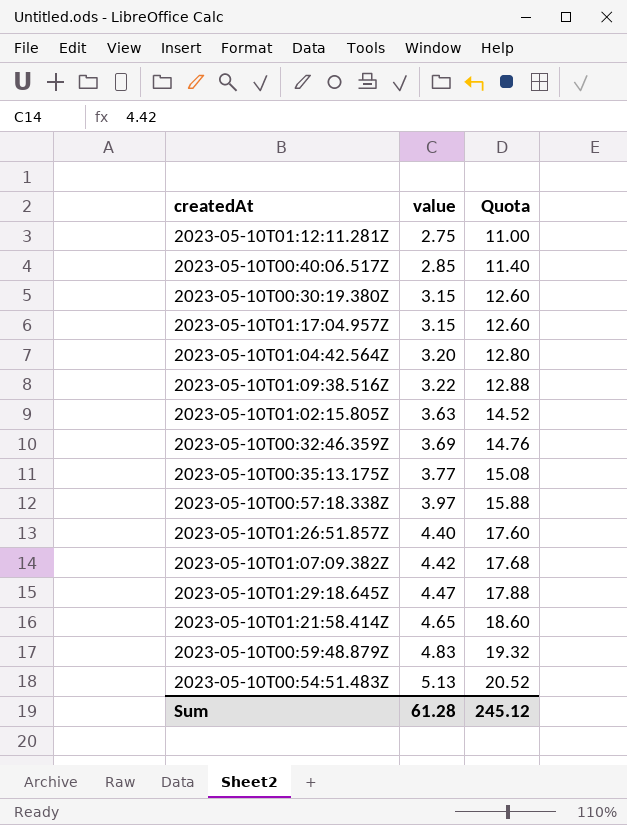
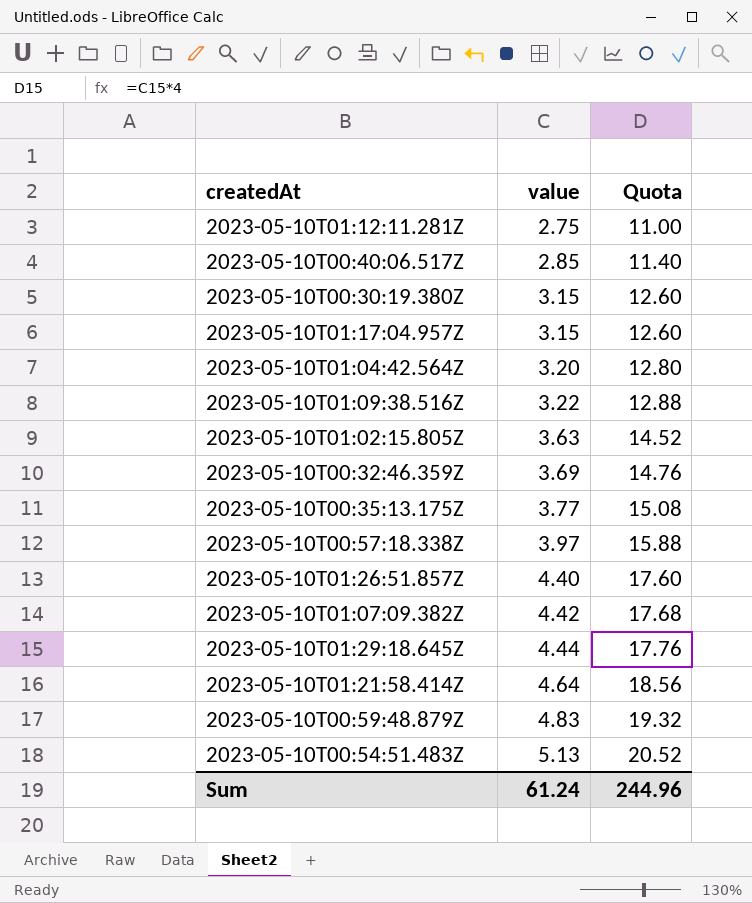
2023-05-10T01:29:18.645Z | value: 4.47 -> 4.44
2023-05-10T01:29:18.645Z | Quota: 17.88 -> 17.76
2023-05-10T01:21:58.414Z | value: 4.65 -> 4.64
2023-05-10T01:21:58.414Z | Quota: 18.60 -> 18.56
Sum | value: 61.28 -> 61.24
Sum | Quota: 245.12 -> 244.96

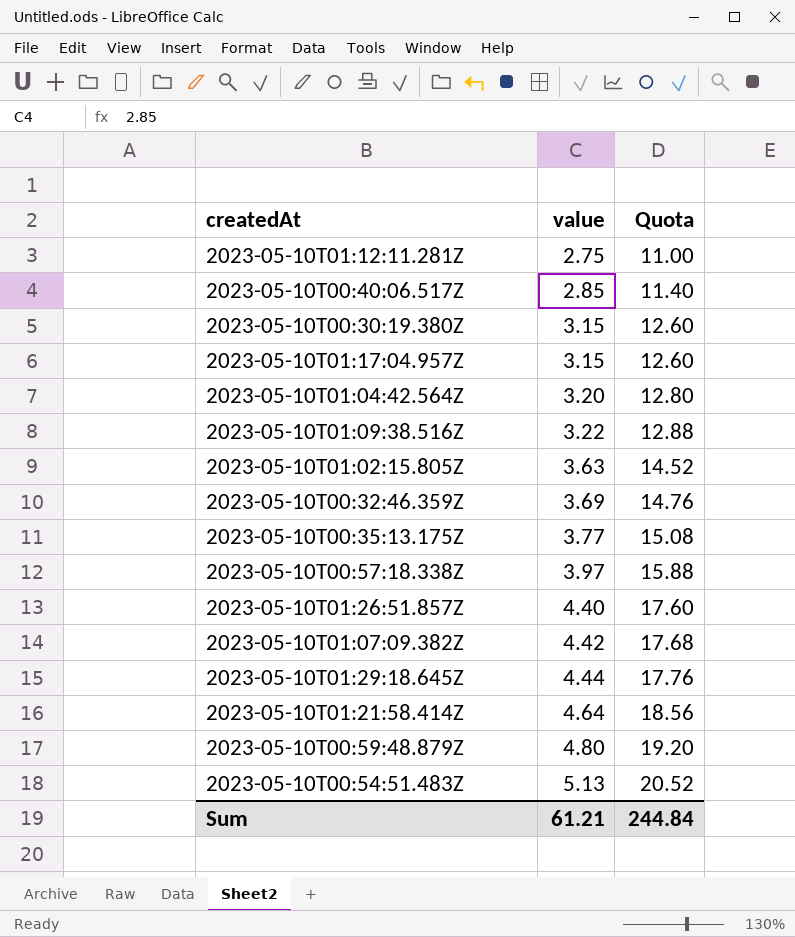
2023-05-10T00:59:48.879Z | value: 4.83 -> 4.80
2023-05-10T00:59:48.879Z | Quota: 19.32 -> 19.20
Sum | value: 61.24 -> 61.21
Sum | Quota: 244.96 -> 244.84

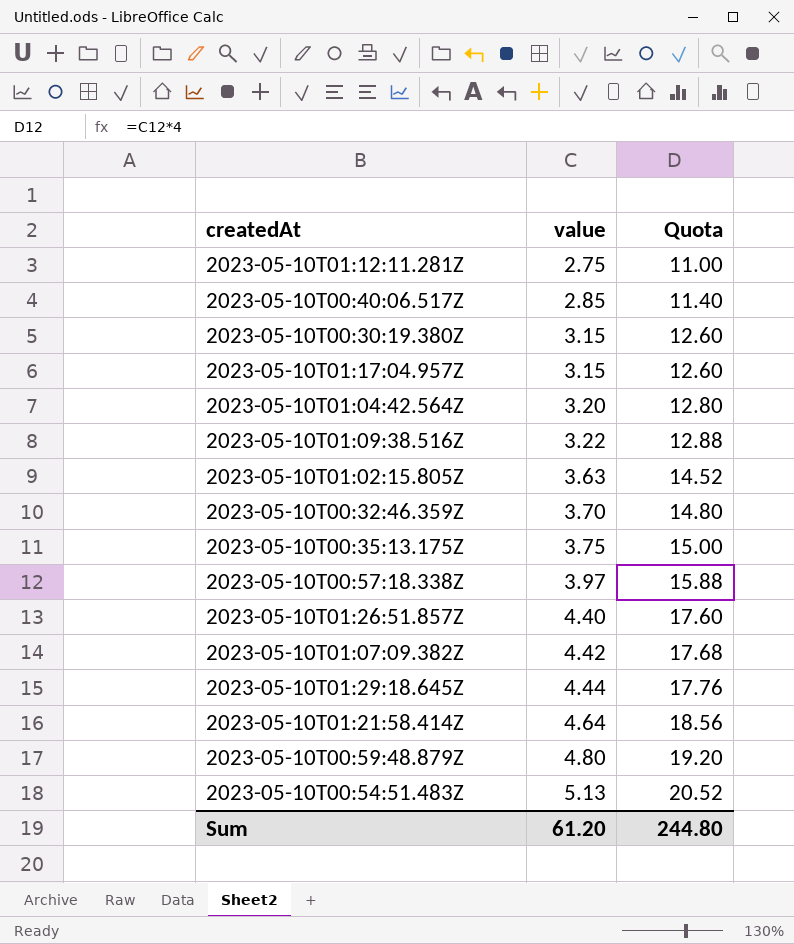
2023-05-10T00:32:46.359Z | value: 3.69 -> 3.70
2023-05-10T00:32:46.359Z | Quota: 14.76 -> 14.80
2023-05-10T00:35:13.175Z | value: 3.77 -> 3.75
2023-05-10T00:35:13.175Z | Quota: 15.08 -> 15.00
Sum | value: 61.21 -> 61.20
Sum | Quota: 244.84 -> 244.80

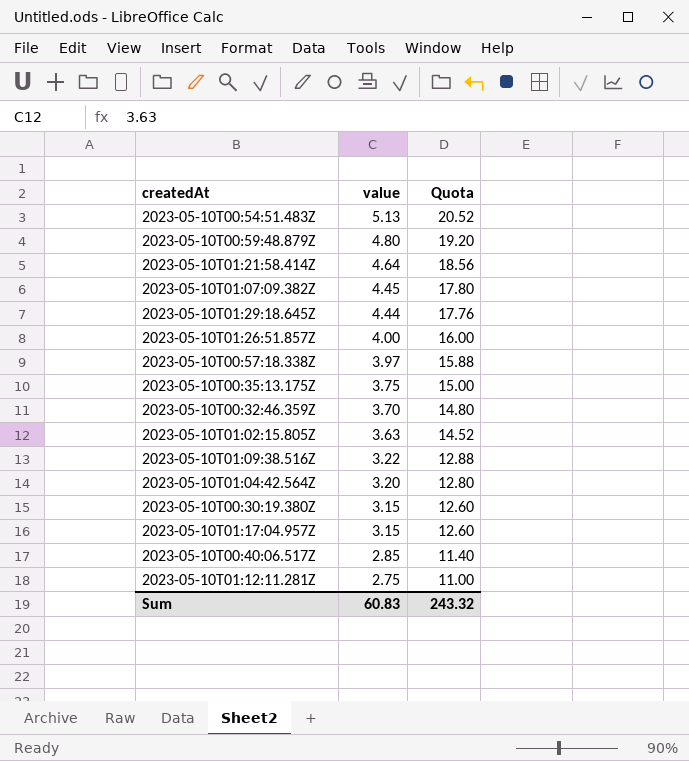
row order: value ascending -> value descending
2023-05-10T01:07:09.382Z | value: 4.42 -> 4.45
2023-05-10T01:07:09.382Z | Quota: 17.68 -> 17.80
2023-05-10T01:26:51.857Z | value: 4.40 -> 4.00
2023-05-10T01:26:51.857Z | Quota: 17.60 -> 16.00
Sum | value: 61.20 -> 60.83
Sum | Quota: 244.80 -> 243.32

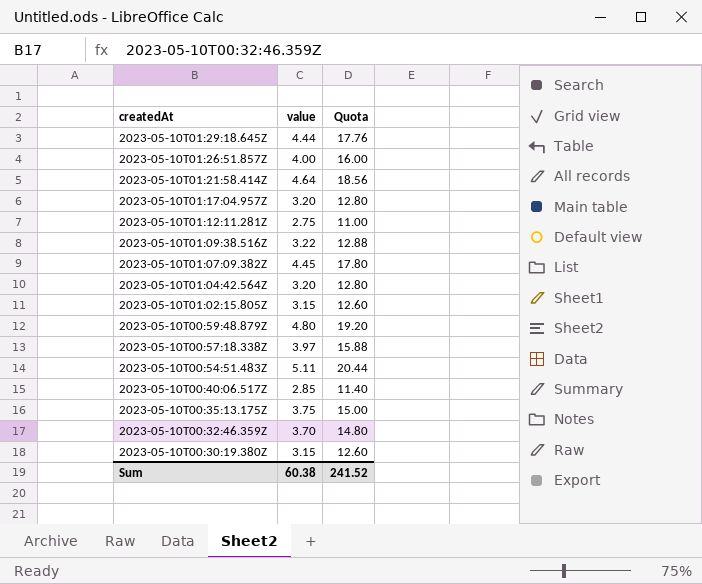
row order: value descending -> createdAt descending
2023-05-10T01:17:04.957Z | value: 3.15 -> 3.20
2023-05-10T01:17:04.957Z | Quota: 12.60 -> 12.80
2023-05-10T01:02:15.805Z | value: 3.63 -> 3.15
2023-05-10T01:02:15.805Z | Quota: 14.52 -> 12.60
2023-05-10T00:54:51.483Z | value: 5.13 -> 5.11
2023-05-10T00:54:51.483Z | Quota: 20.52 -> 20.44
Sum | value: 60.83 -> 60.38
Sum | Quota: 243.32 -> 241.52

